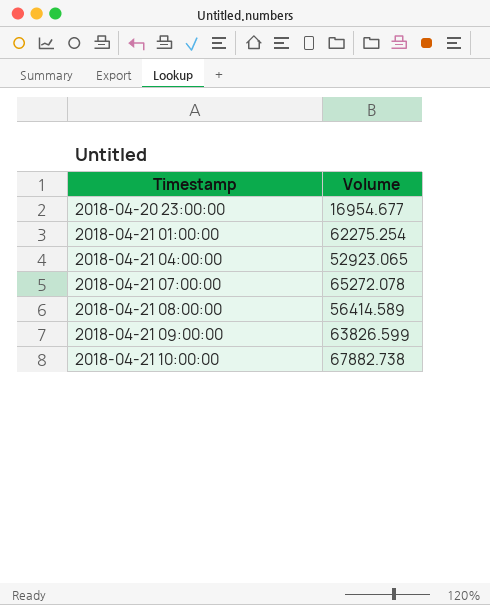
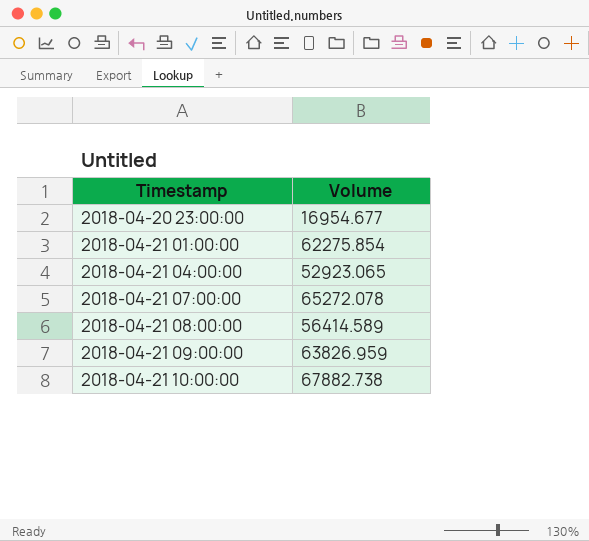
2018-04-21 01:00:00 | Volume: 62275.254 -> 62275.854
2018-04-21 09:00:00 | Volume: 63826.599 -> 63826.959

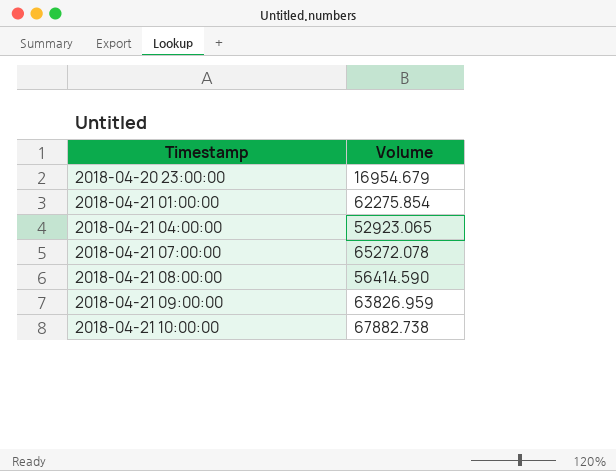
2018-04-20 23:00:00 | Volume: 16954.677 -> 16954.679
2018-04-21 08:00:00 | Volume: 56414.589 -> 56414.590

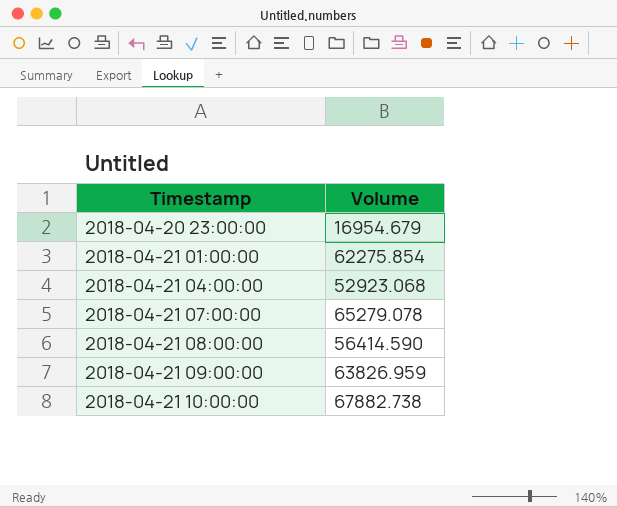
2018-04-21 04:00:00 | Volume: 52923.065 -> 52923.068
2018-04-21 07:00:00 | Volume: 65272.078 -> 65279.078

